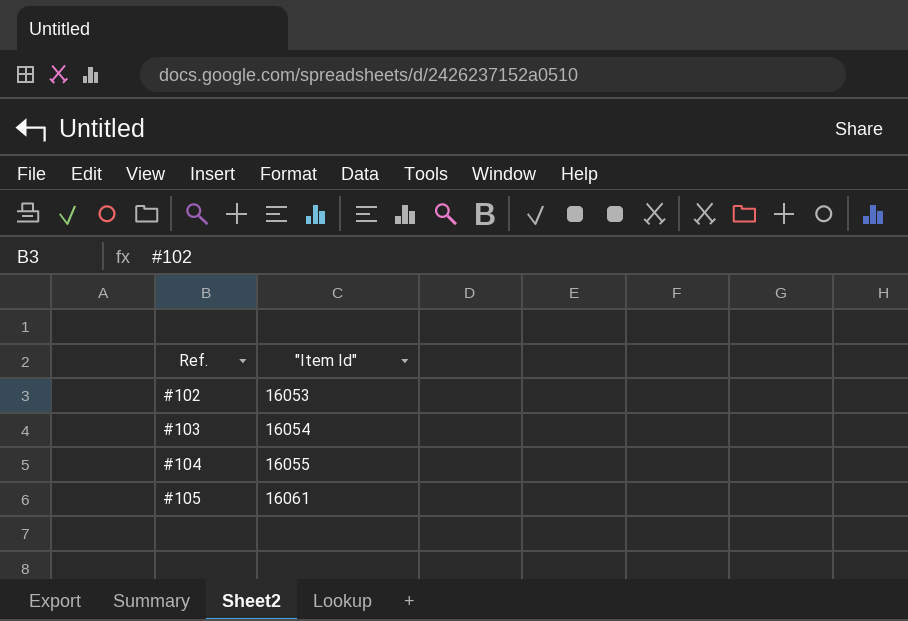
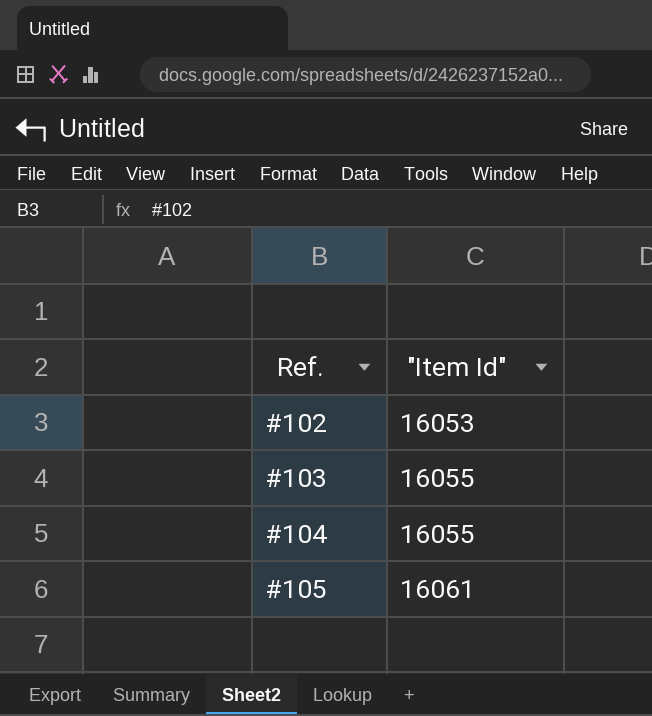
#103 | "Item Id": 16054 -> 16055

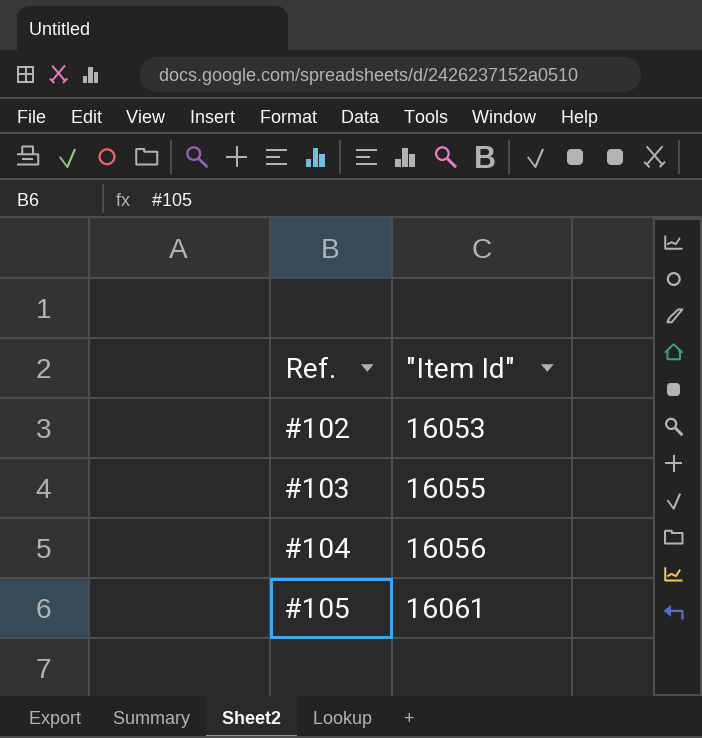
#104 | "Item Id": 16055 -> 16056

